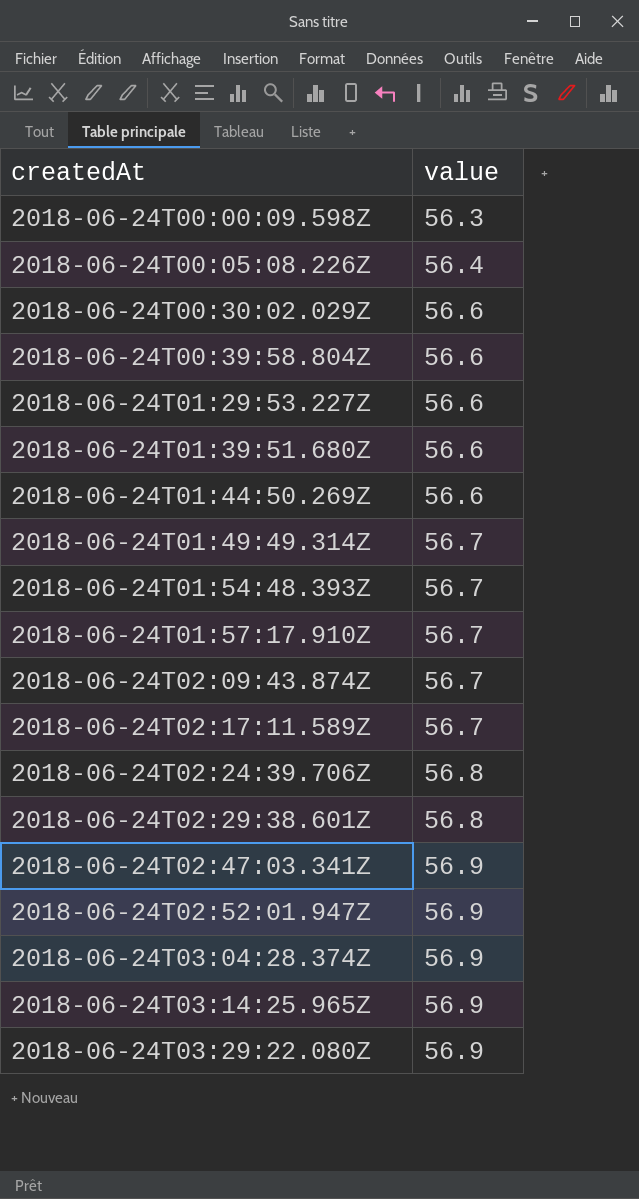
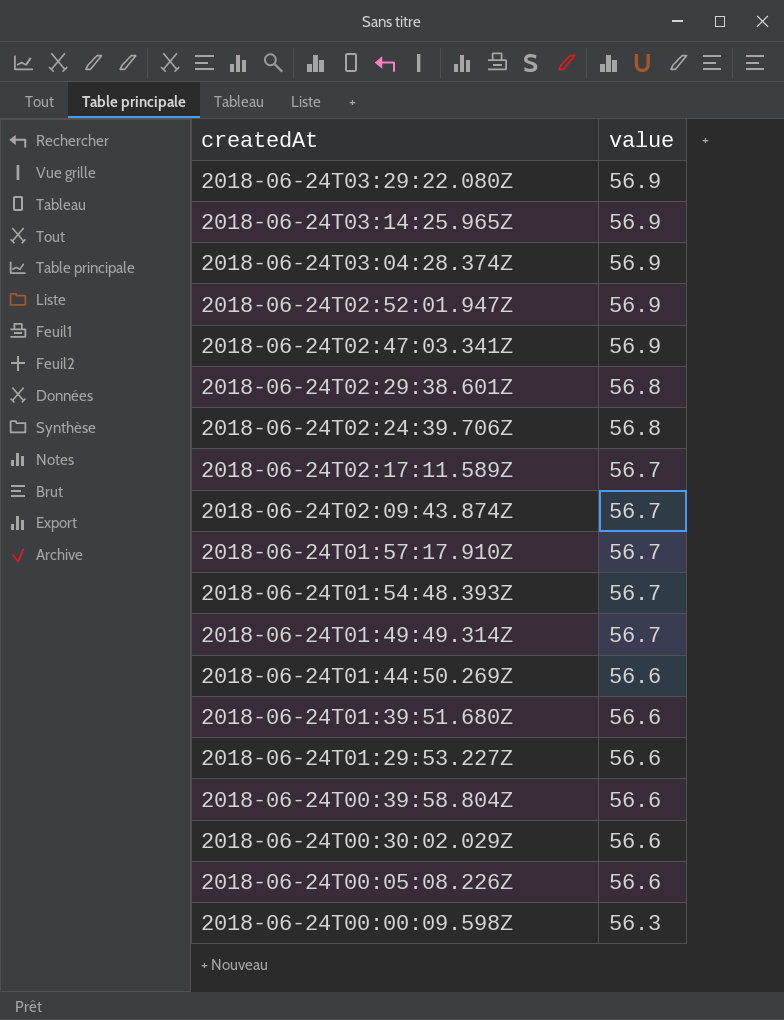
row order: createdAt ascending -> createdAt descending
2018-06-24T00:05:08.226Z | value: 56.4 -> 56.6

